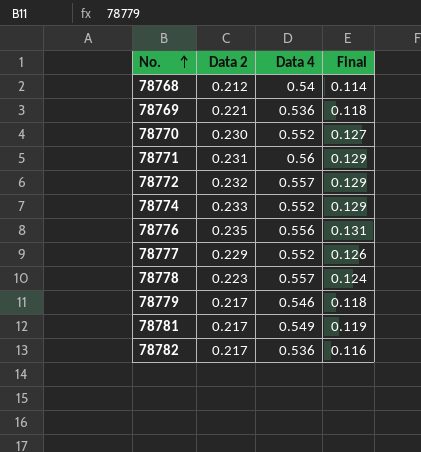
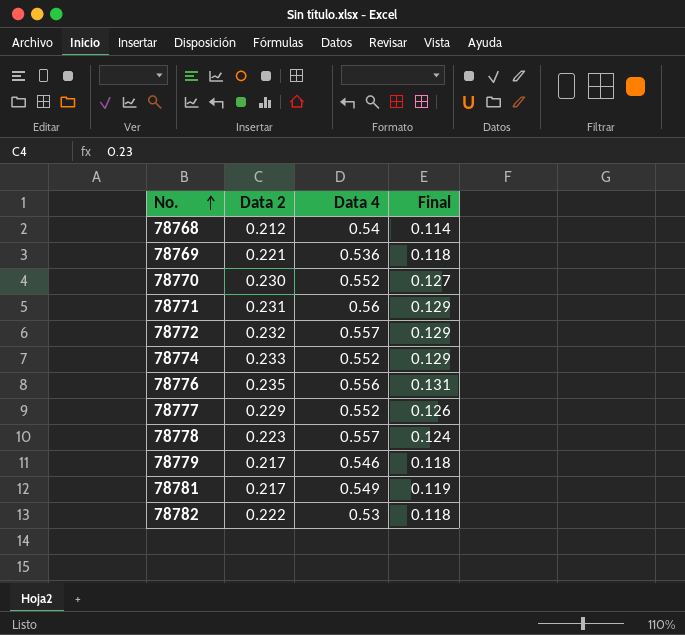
78782 | Data 2: 0.217 -> 0.222
78782 | Data 4: 0.536 -> 0.53
78782 | Final: 0.116 -> 0.118

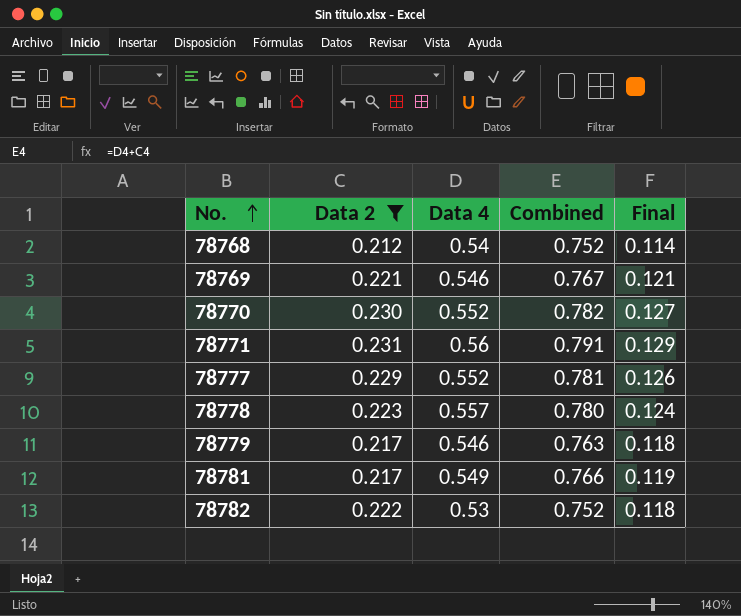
filter: none -> Data 2 <= 0.231
column Combined | formula: none -> [Data 2] + [Data 4]
78769 | Data 4: 0.536 -> 0.546
78769 | Final: 0.118 -> 0.121

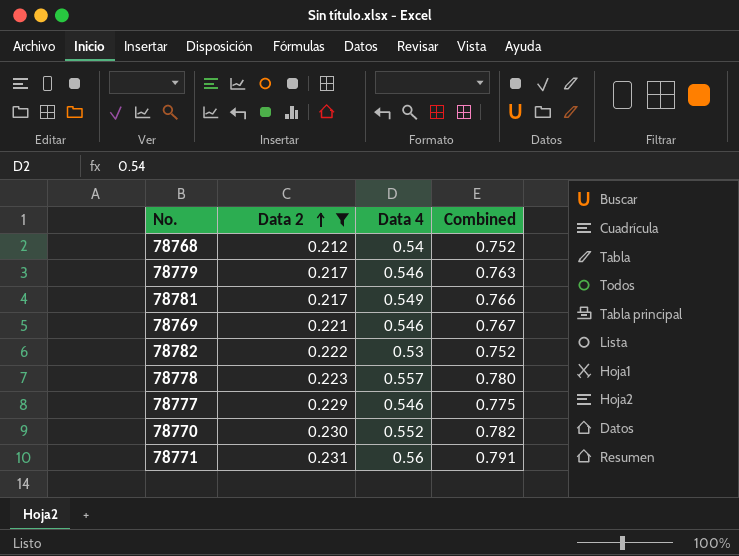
row order: No. ascending -> Data 2 ascending
column Final | formula: [Data 2] * [Data 4] -> none
78777 | Data 4: 0.552 -> 0.546
78777 | Combined: 0.781 -> 0.775

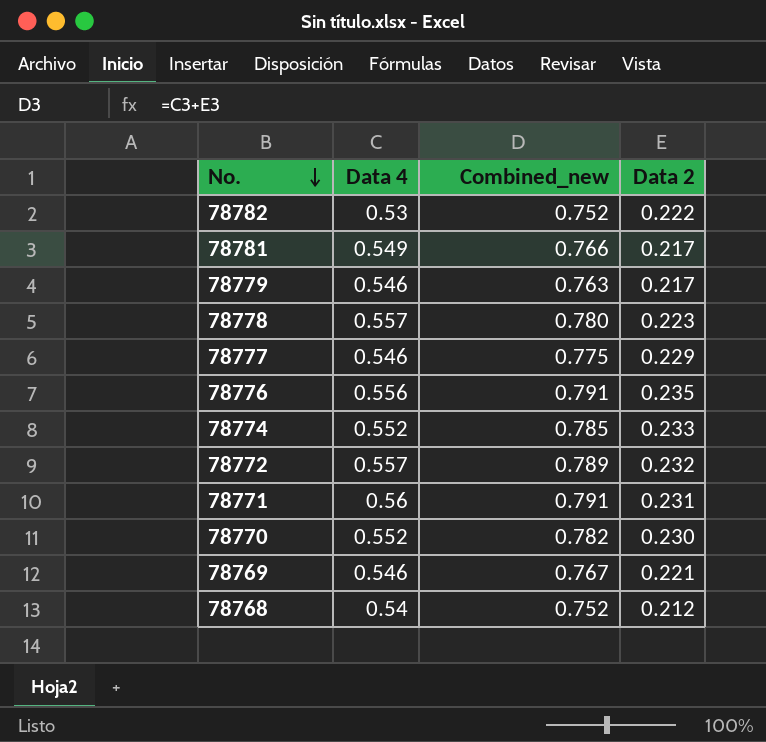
filter: Data 2 <= 0.231 -> none
row order: Data 2 ascending -> No. descending
column name: Combined -> Combined_new
column Data 2 | position: 2 -> 4

